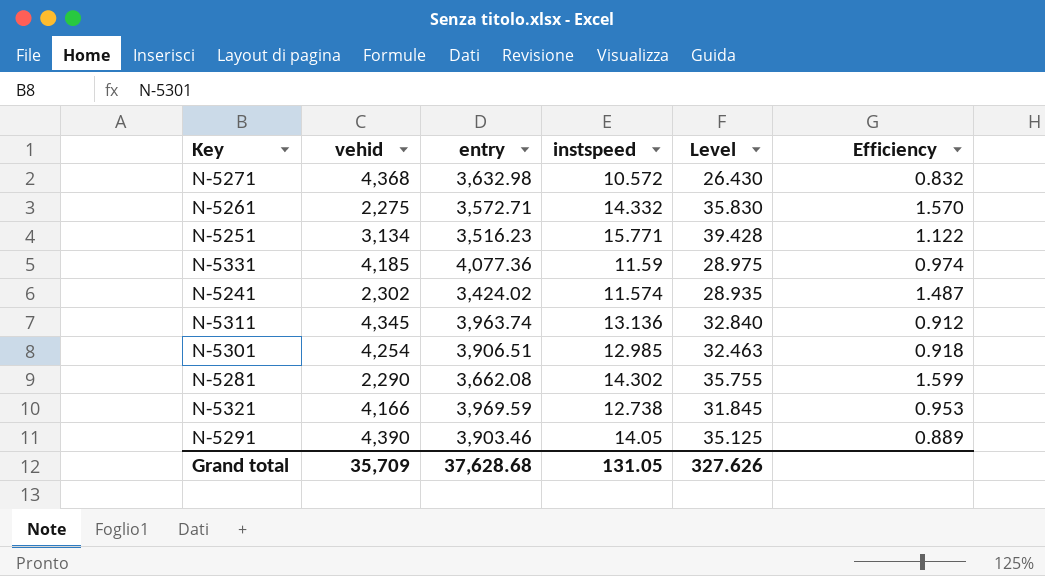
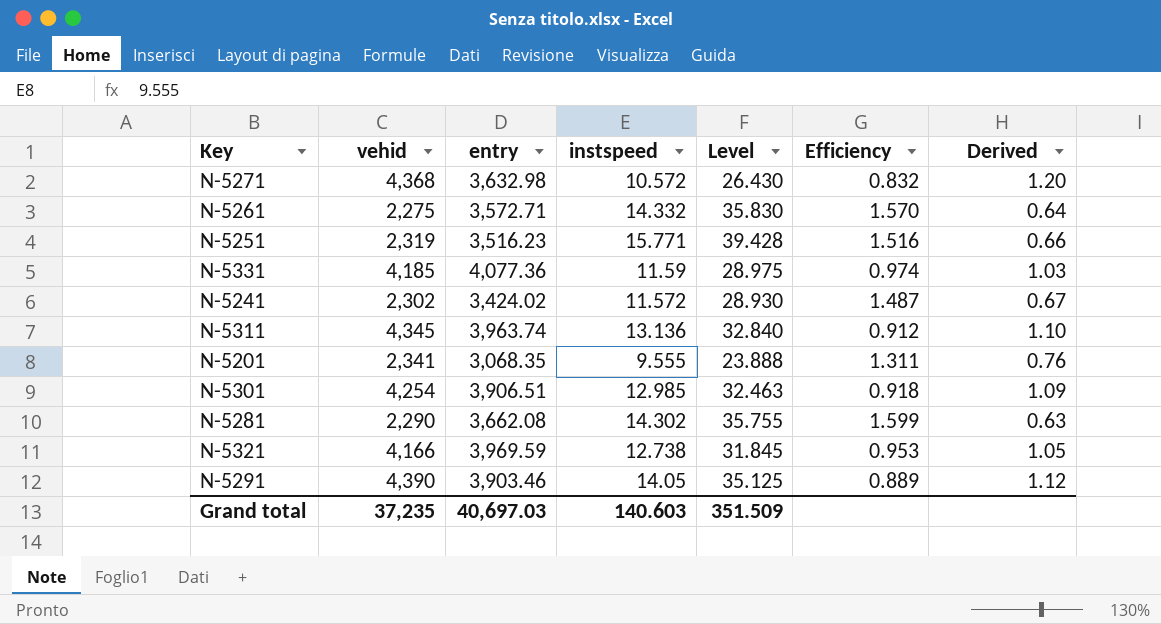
column Derived | formula: none -> [vehid] / [entry]
N-5251 | vehid: 3,134 -> 2,319
N-5251 | Efficiency: 1.122 -> 1.516
N-5241 | instspeed: 11.574 -> 11.572
N-5241 | Level: 28.935 -> 28.930
row N-5201: none -> 2,341 | 3,068.35 | 9.555 | 23.888 | 1.311 | 0.76
Grand total | vehid: 35,709 -> 37,235
Grand total | entry: 37,628.68 -> 40,697.03
Grand total | instspeed: 131.05 -> 140.603
Grand total | Level: 327.626 -> 351.509

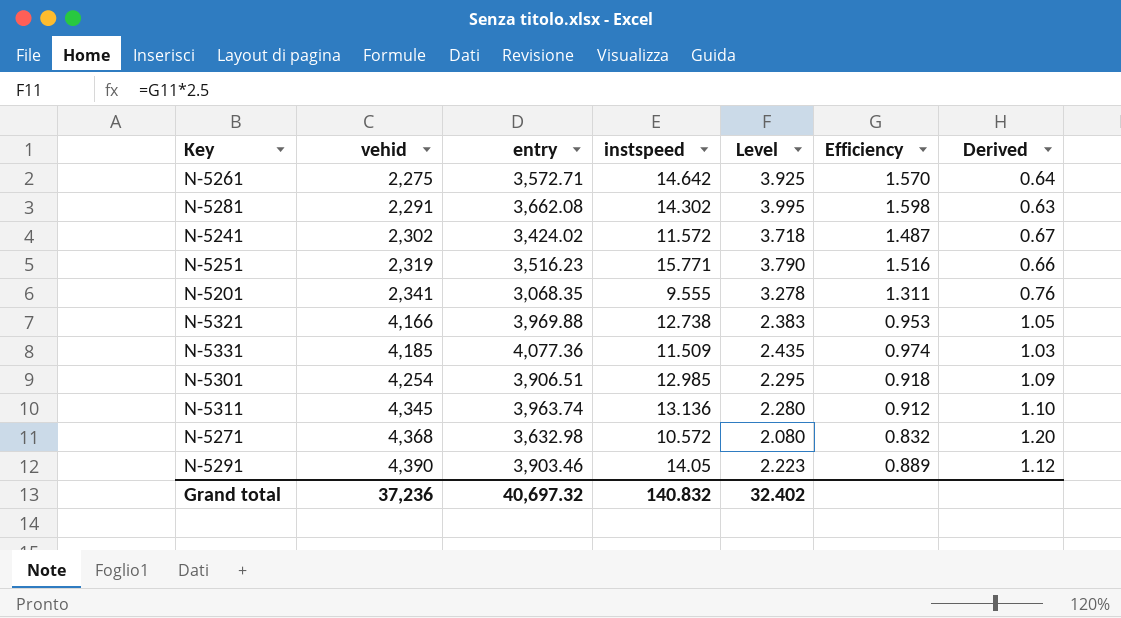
row order: none -> vehid ascending
column Level | formula: [instspeed] * 2.5 -> [Efficiency] * 2.5
N-5261 | instspeed: 14.332 -> 14.642
N-5281 | vehid: 2,290 -> 2,291
N-5281 | Efficiency: 1.599 -> 1.598
N-5321 | entry: 3,969.59 -> 3,969.88
N-5331 | instspeed: 11.59 -> 11.509
Grand total | vehid: 37,235 -> 37,236
Grand total | entry: 40,697.03 -> 40,697.32
Grand total | instspeed: 140.603 -> 140.832
Grand total | Level: 351.509 -> 32.402

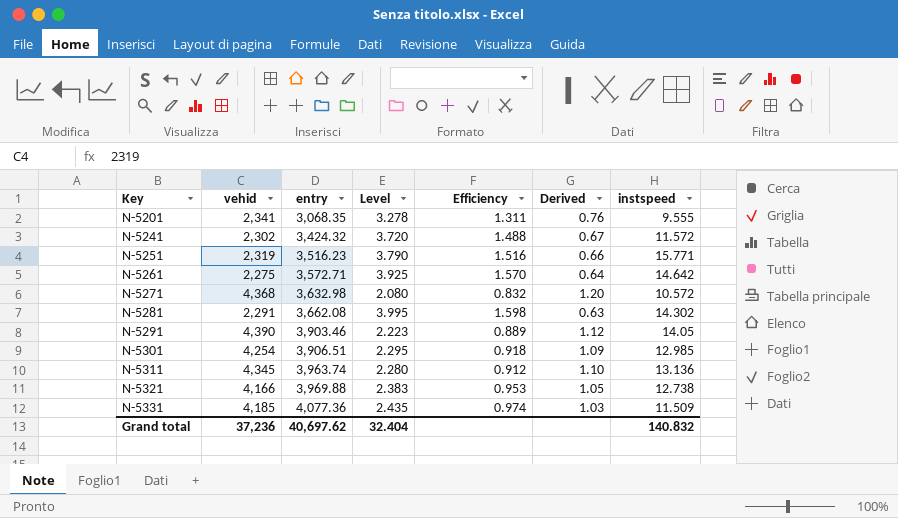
row order: vehid ascending -> Key ascending
column instspeed | position: 4 -> 7
N-5241 | entry: 3,424.02 -> 3,424.32
N-5241 | Level: 3.718 -> 3.720
N-5241 | Efficiency: 1.487 -> 1.488
Grand total | entry: 40,697.32 -> 40,697.62
Grand total | Level: 32.402 -> 32.404

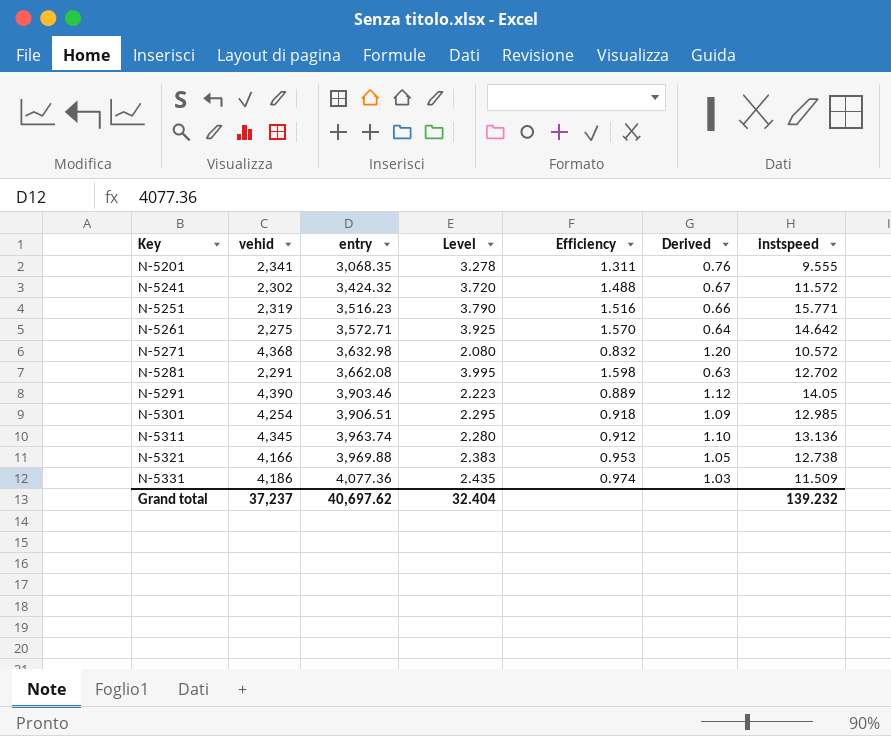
N-5281 | instspeed: 14.302 -> 12.702
N-5331 | vehid: 4,185 -> 4,186
Grand total | vehid: 37,236 -> 37,237
Grand total | instspeed: 140.832 -> 139.232

